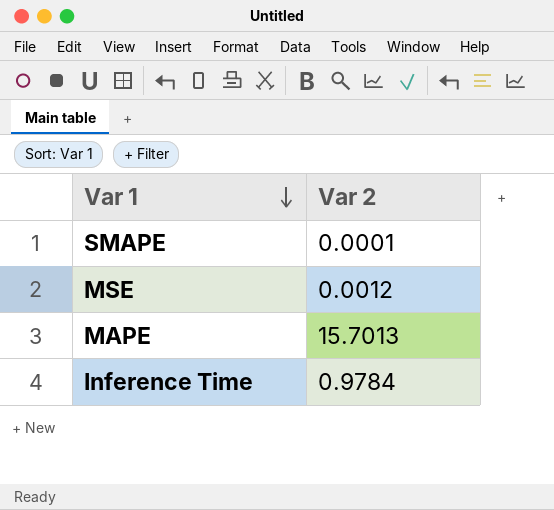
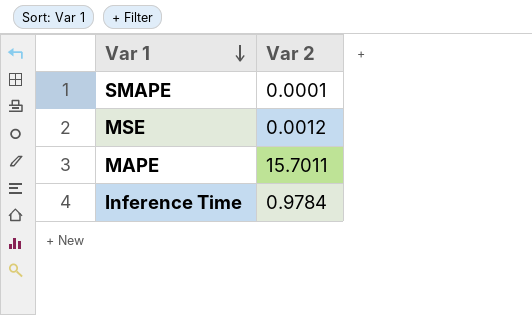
MAPE | Var 2: 15.7013 -> 15.7011

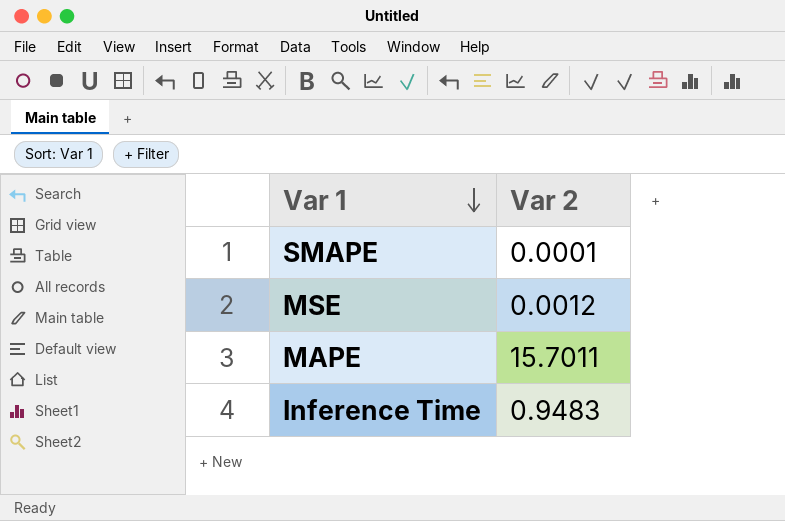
Inference Time | Var 2: 0.9784 -> 0.9483

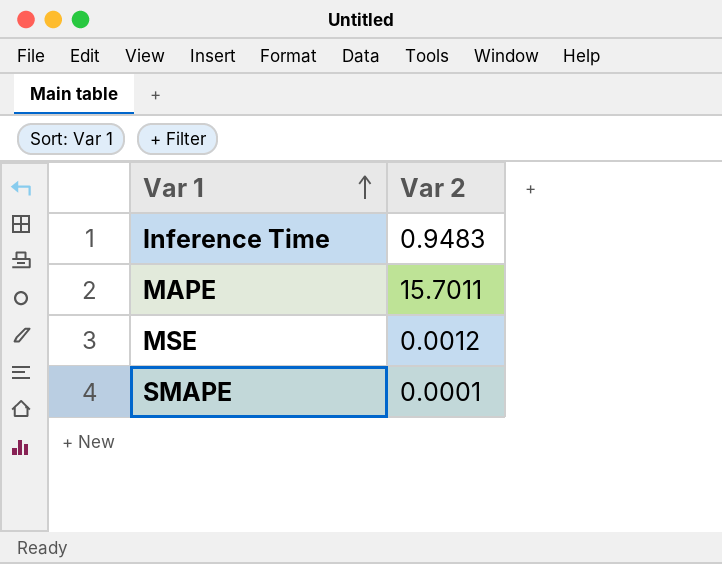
row order: Var 1 descending -> Var 1 ascending

